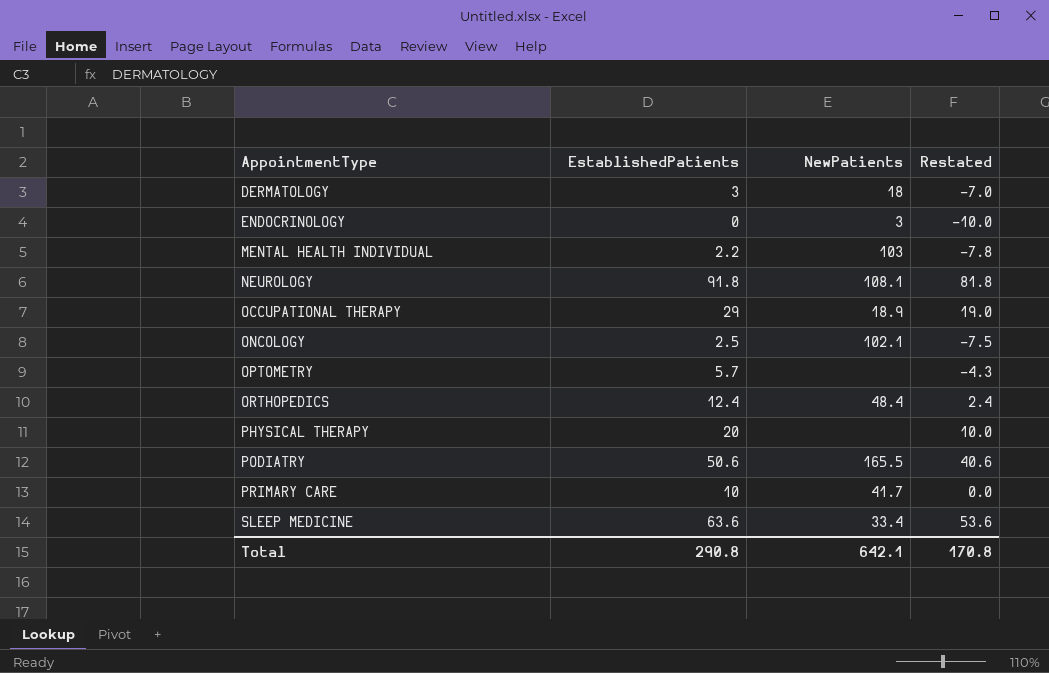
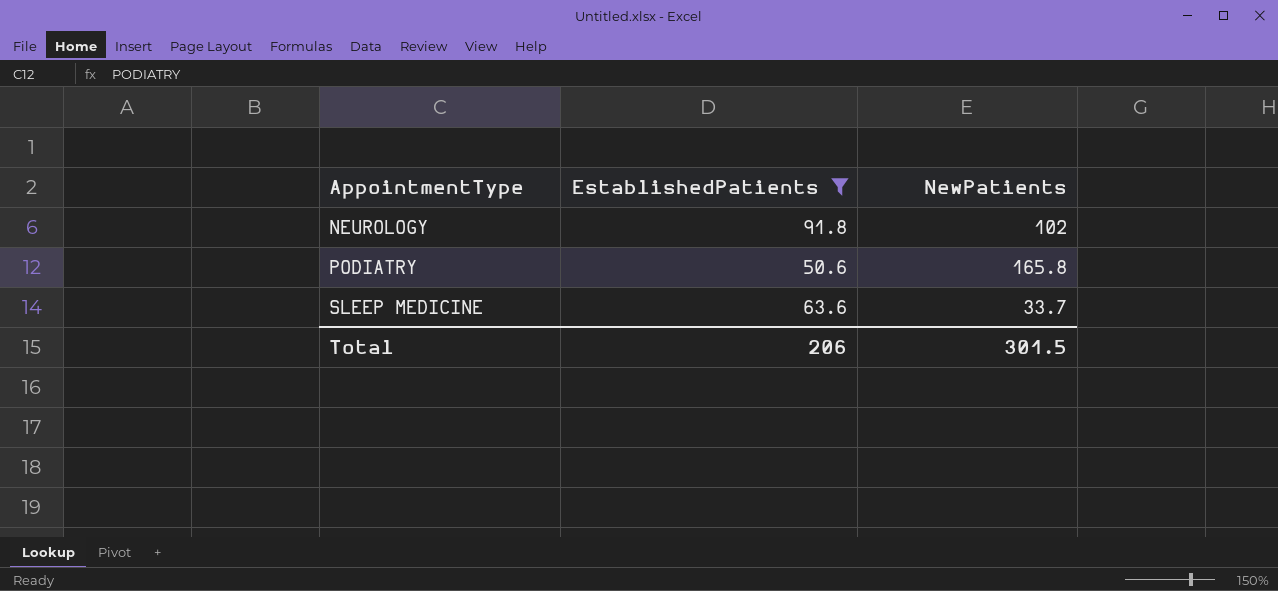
filter: none -> EstablishedPatients >= 50.6
column Restated | formula: [EstablishedPatients] - 10 -> none
NEUROLOGY | NewPatients: 108.1 -> 102
PODIATRY | NewPatients: 165.5 -> 165.8
SLEEP MEDICINE | NewPatients: 33.4 -> 33.7
Total | EstablishedPatients: 290.8 -> 206
Total | NewPatients: 642.1 -> 301.5

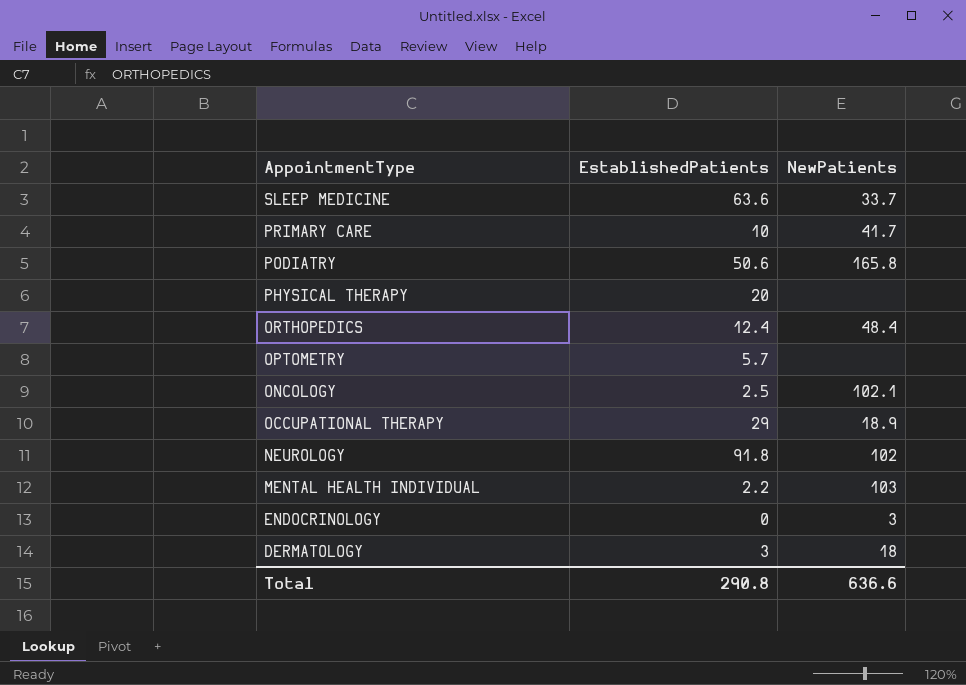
filter: EstablishedPatients >= 50.6 -> none
row order: AppointmentType ascending -> AppointmentType descending
Total | EstablishedPatients: 206 -> 290.8
Total | NewPatients: 301.5 -> 636.6

